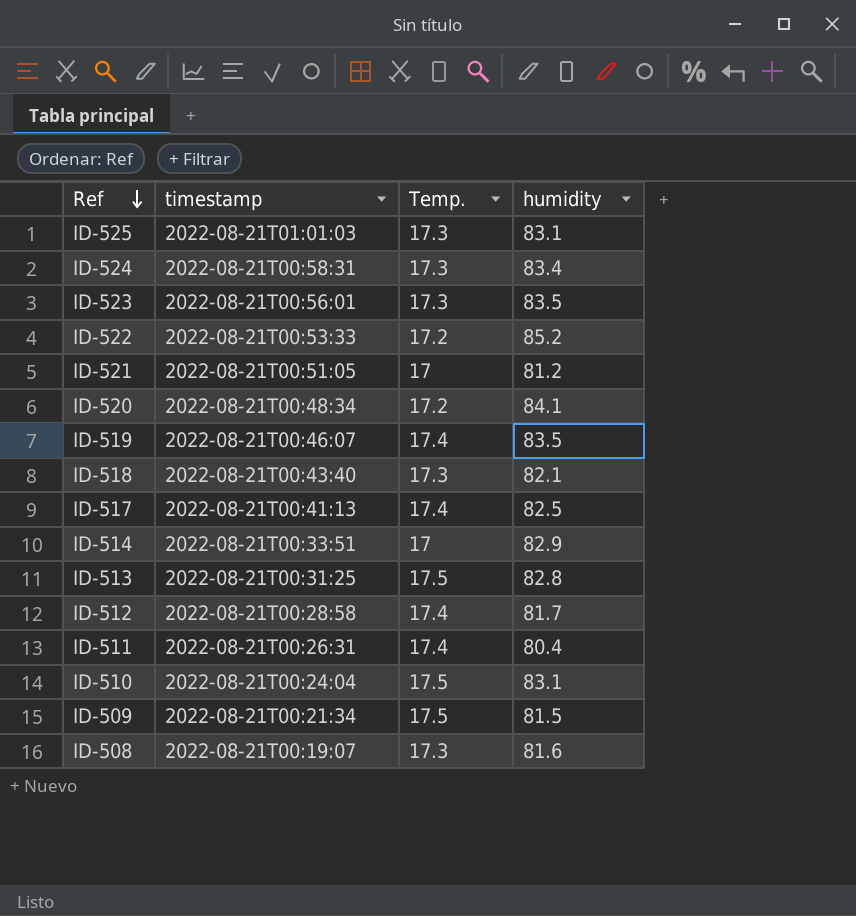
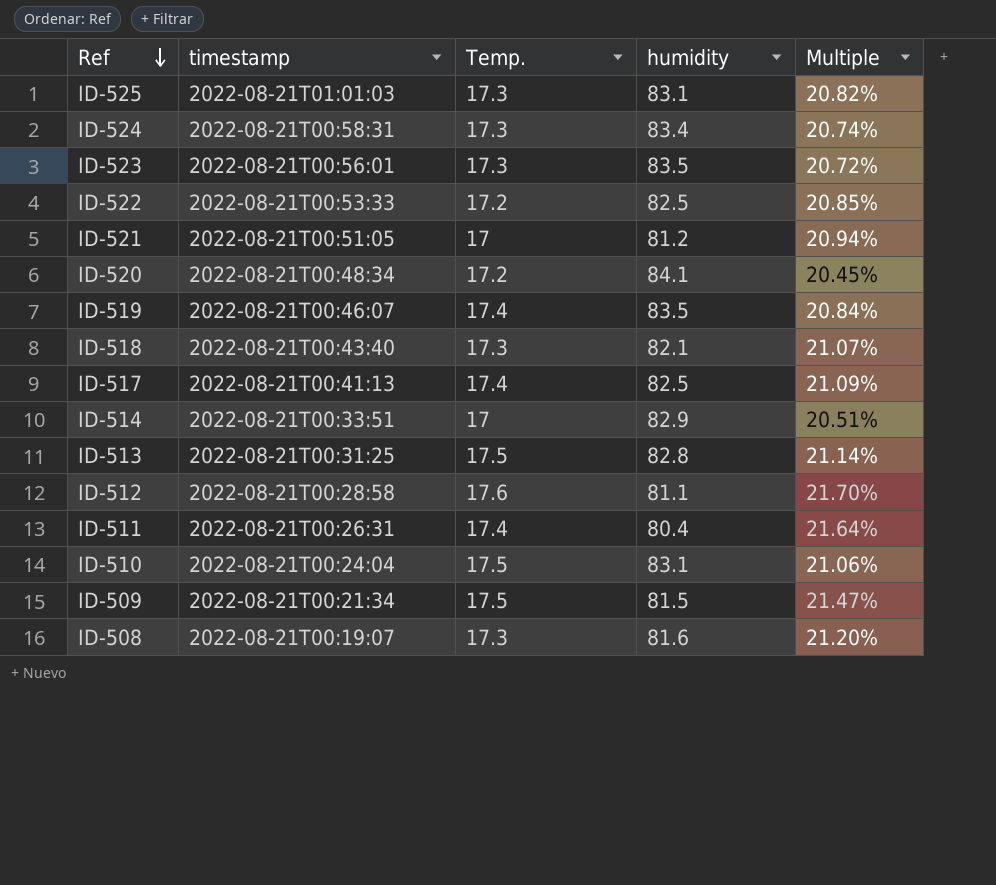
column Multiple | formula: none -> [Temp.] / [humidity]
ID-522 | humidity: 85.2 -> 82.5
ID-512 | Temp.: 17.4 -> 17.6
ID-512 | humidity: 81.7 -> 81.1

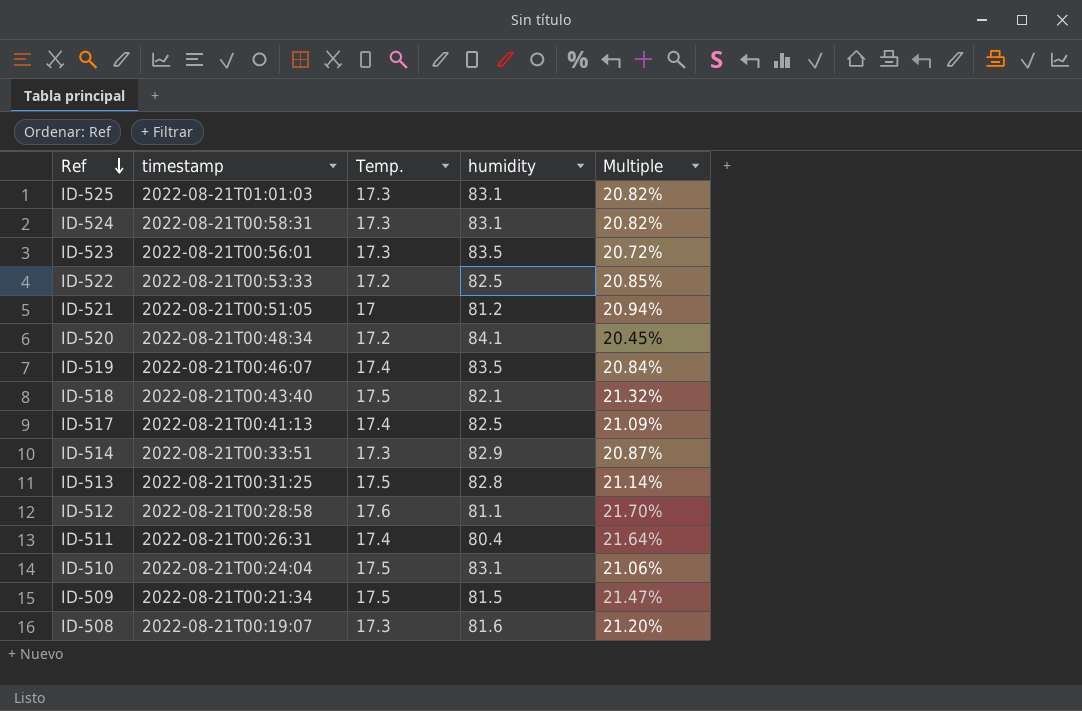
ID-524 | humidity: 83.4 -> 83.1
ID-524 | Multiple: 20.74% -> 20.82%
ID-518 | Temp.: 17.3 -> 17.5
ID-518 | Multiple: 21.07% -> 21.32%
ID-514 | Temp.: 17 -> 17.3
ID-514 | Multiple: 20.51% -> 20.87%

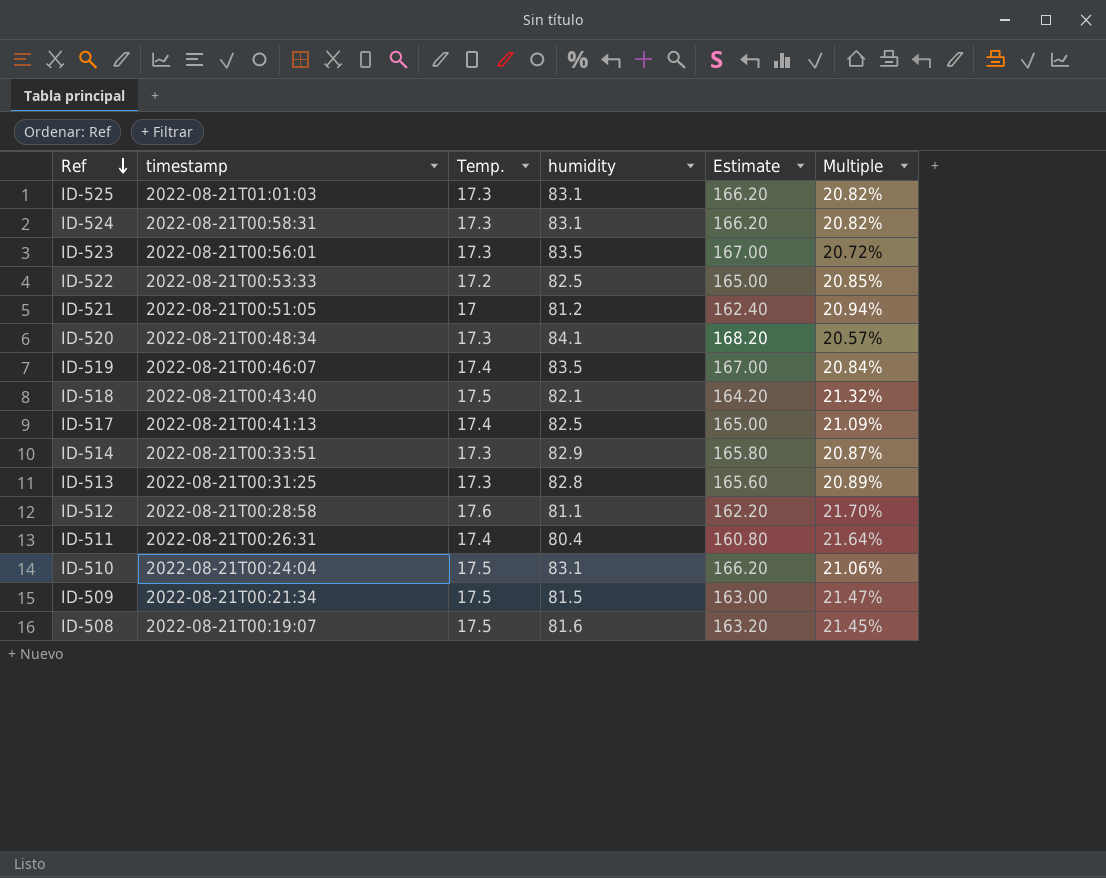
column Estimate | formula: none -> [humidity] * 2
ID-520 | Temp.: 17.2 -> 17.3
ID-520 | Multiple: 20.45% -> 20.57%
ID-513 | Temp.: 17.5 -> 17.3
ID-513 | Multiple: 21.14% -> 20.89%
ID-508 | Temp.: 17.3 -> 17.5
ID-508 | Multiple: 21.20% -> 21.45%

